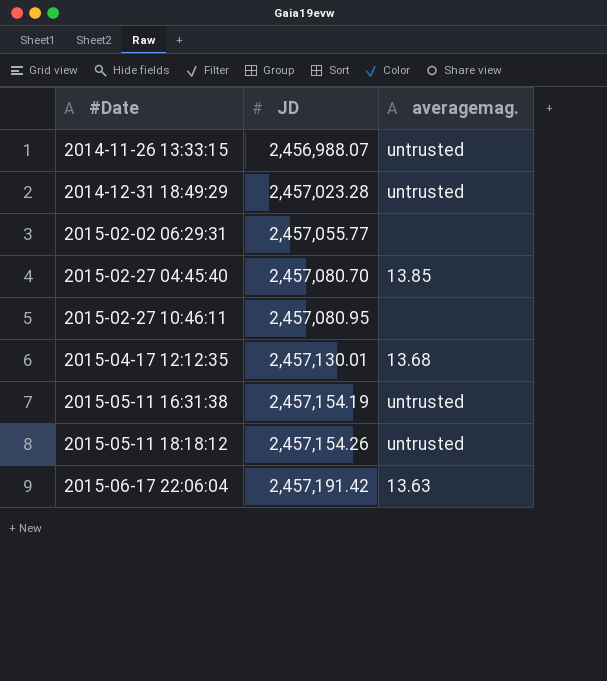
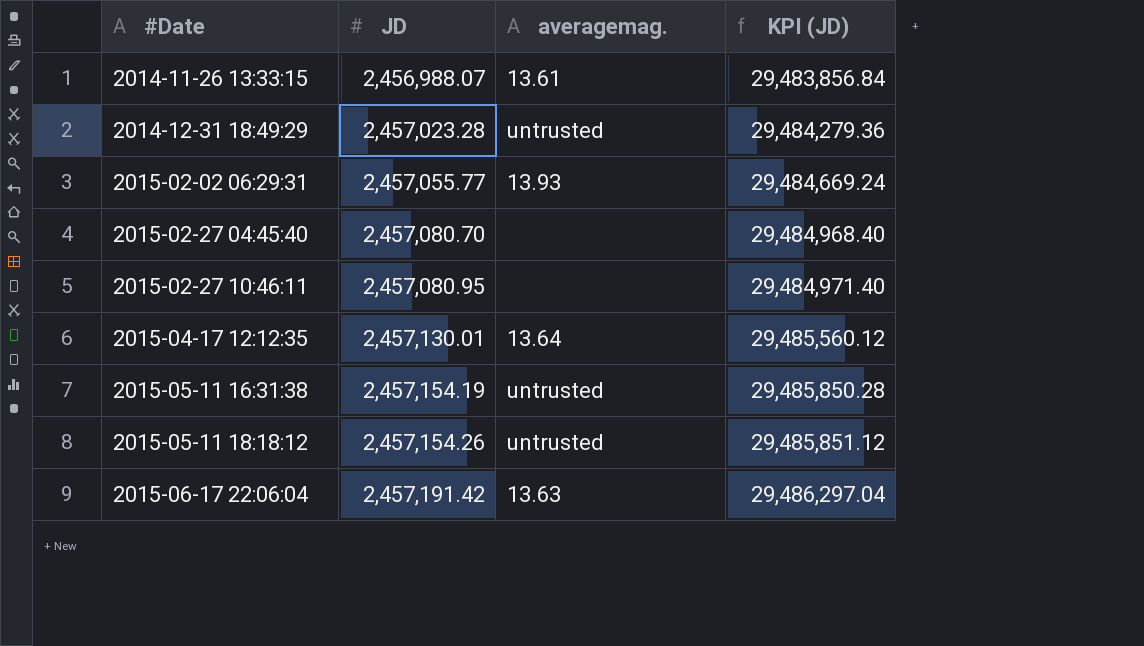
column KPI (JD) | formula: none -> [JD] * 12
2014-11-26 13:33:15 | averagemag.: untrusted -> 13.61
2015-02-02 06:29:31 | averagemag.: none -> 13.93
2015-02-27 04:45:40 | averagemag.: 13.85 -> none
2015-04-17 12:12:35 | averagemag.: 13.68 -> 13.64

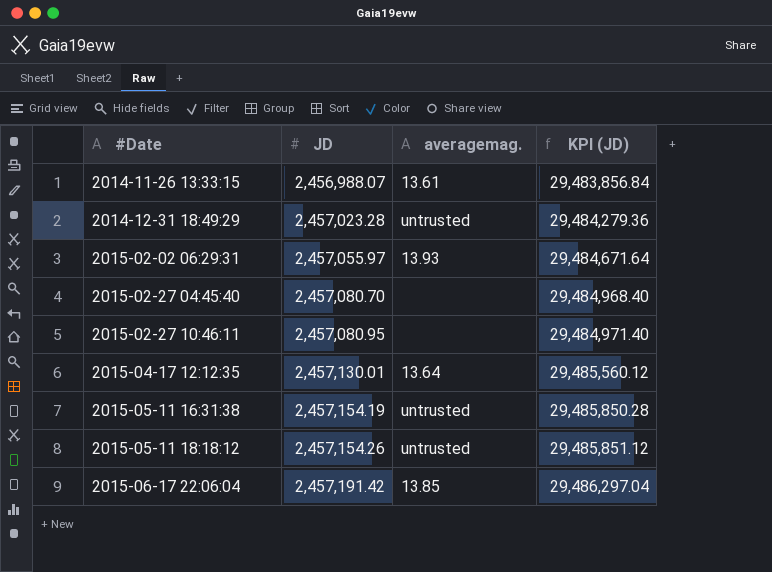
2015-02-02 06:29:31 | JD: 2,457,055.77 -> 2,457,055.97
2015-02-02 06:29:31 | KPI (JD): 29,484,669.24 -> 29,484,671.64
2015-06-17 22:06:04 | averagemag.: 13.63 -> 13.85

